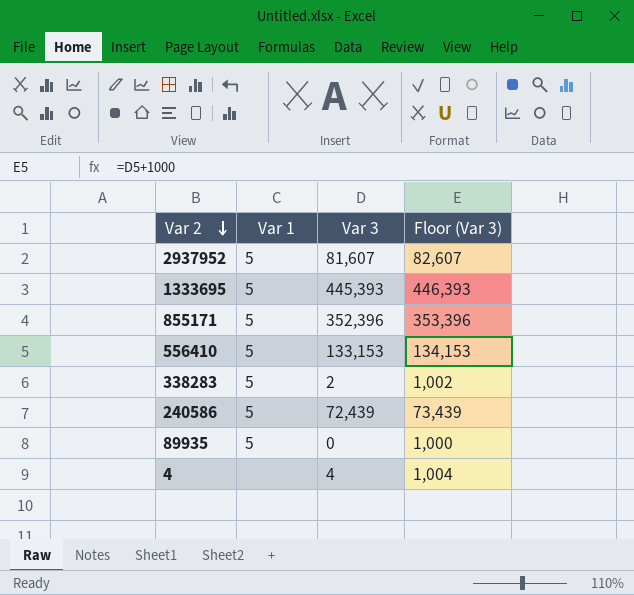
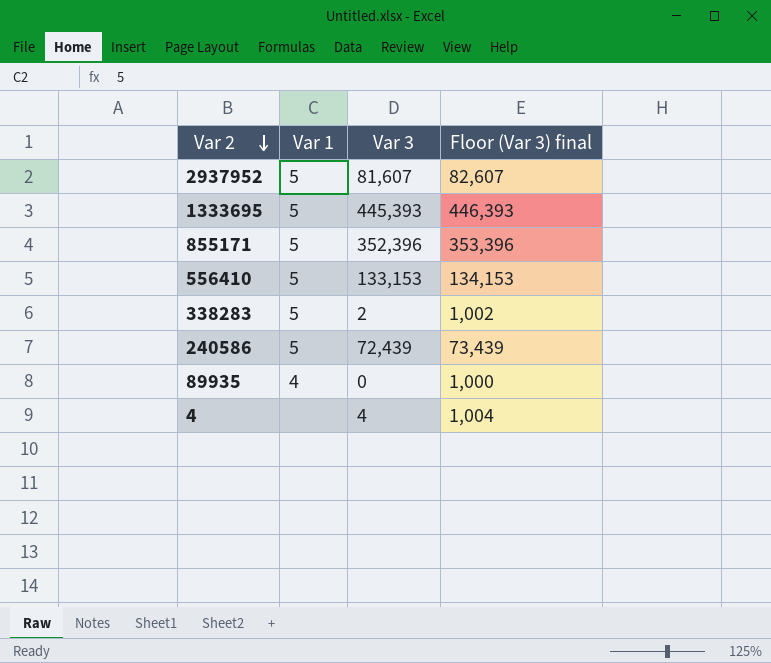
column name: Floor (Var 3) -> Floor (Var 3) final
89935 | Var 1: 5 -> 4

